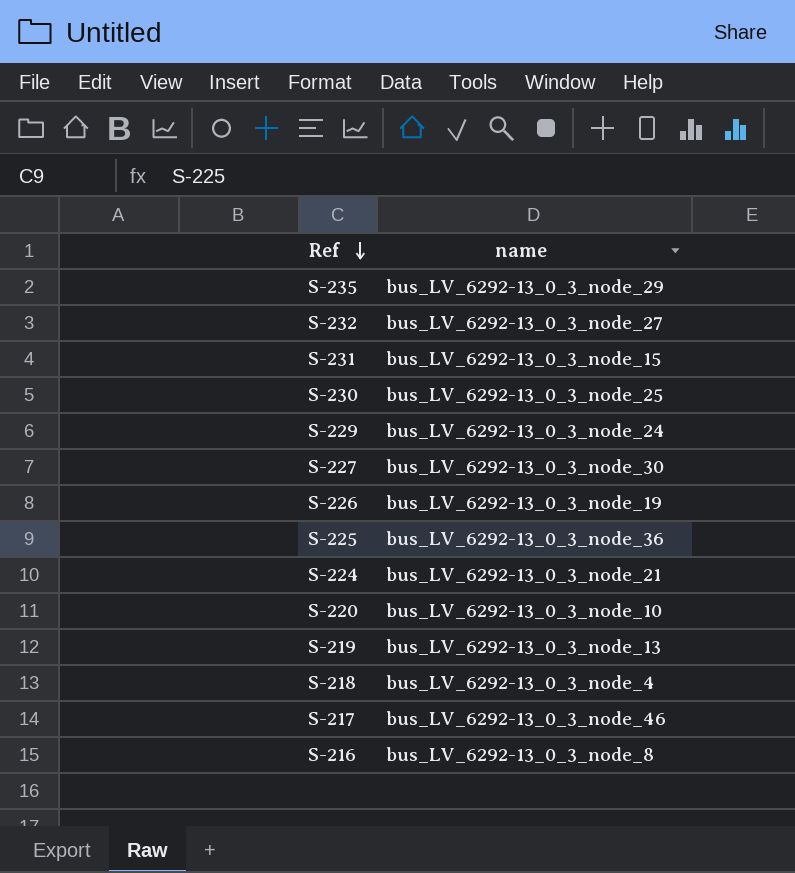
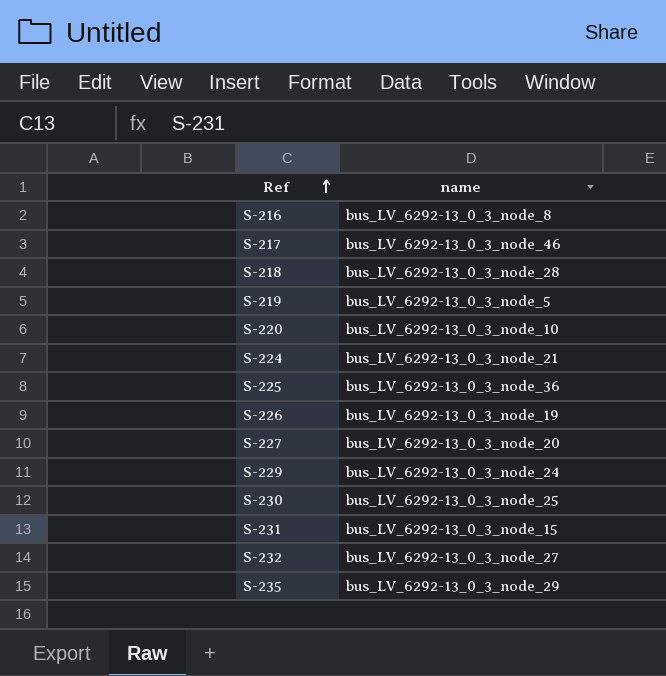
row order: Ref descending -> Ref ascending
S-218 | name: bus_LV_6292-13_0_3_node_4 -> bus_LV_6292-13_0_3_node_28
S-219 | name: bus_LV_6292-13_0_3_node_13 -> bus_LV_6292-13_0_3_node_5
S-227 | name: bus_LV_6292-13_0_3_node_30 -> bus_LV_6292-13_0_3_node_20

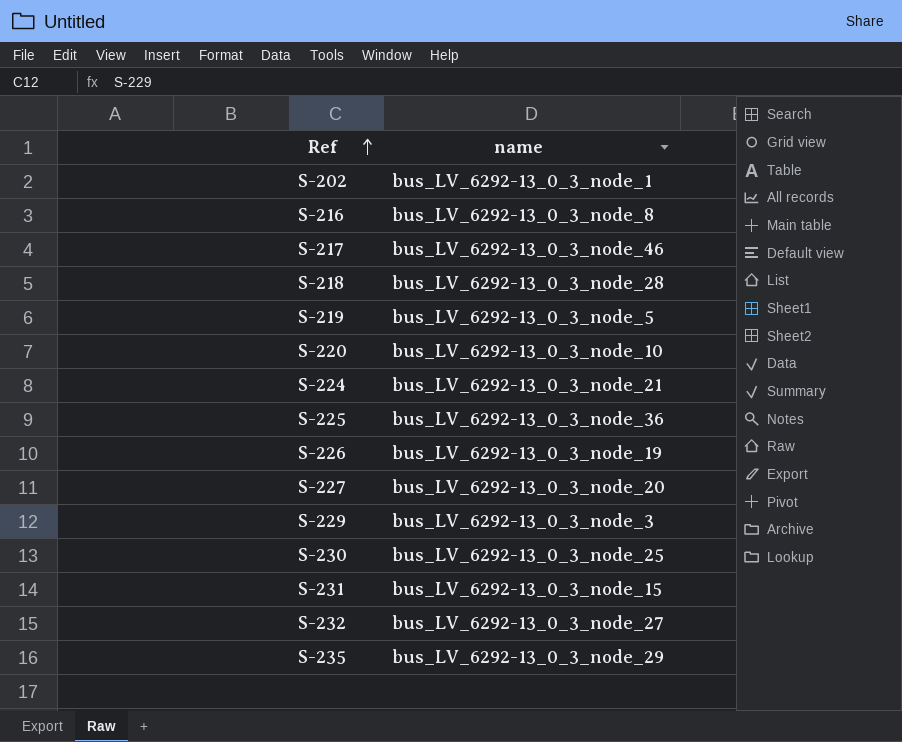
row S-202: none -> bus_LV_6292-13_0_3_node_1
S-229 | name: bus_LV_6292-13_0_3_node_24 -> bus_LV_6292-13_0_3_node_3

